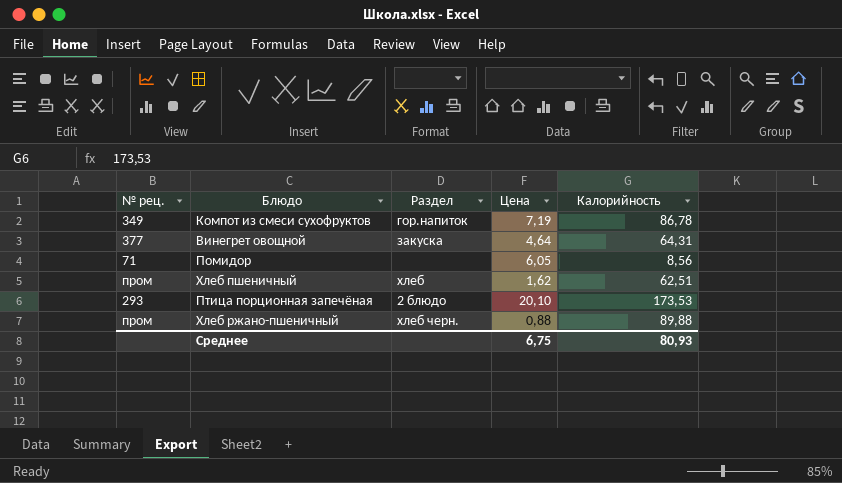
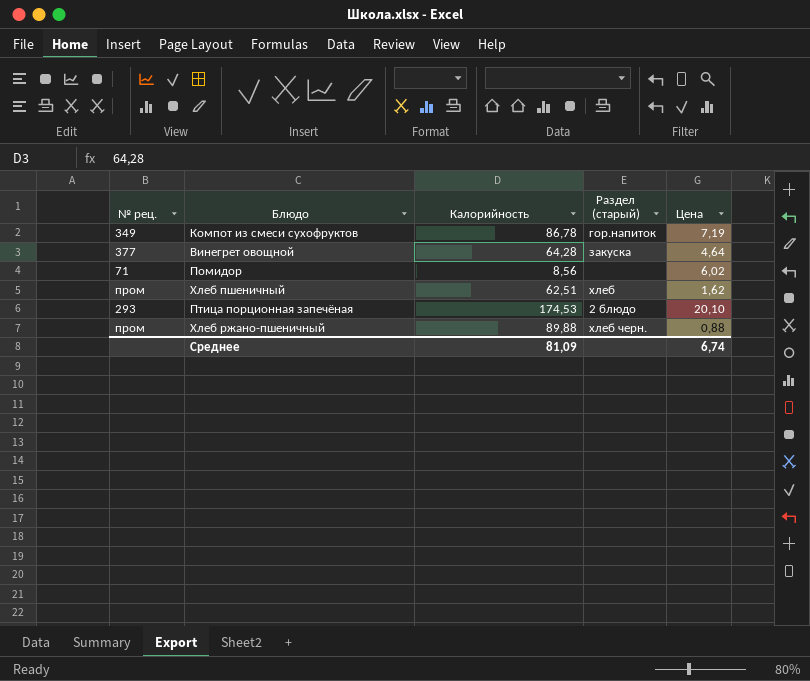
column Калорийность | position: 5 -> 3
column name: Раздел -> Раздел (старый)
Винегрет овощной | Калорийность: 64,31 -> 64,28
Помидор | Цена: 6,05 -> 6,02
Птица порционная запечёная | Калорийность: 173,53 -> 174,53
Среднее | Калорийность: 80,93 -> 81,09
Среднее | Цена: 6,75 -> 6,74

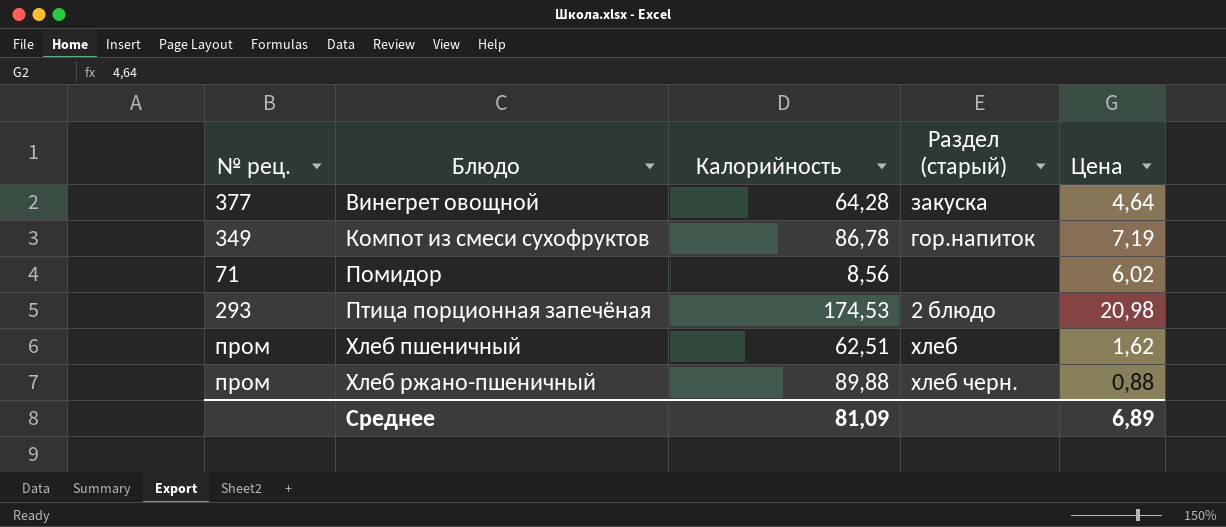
row order: none -> Блюдо ascending
Птица порционная запечёная | Цена: 20,10 -> 20,98
Среднее | Цена: 6,74 -> 6,89

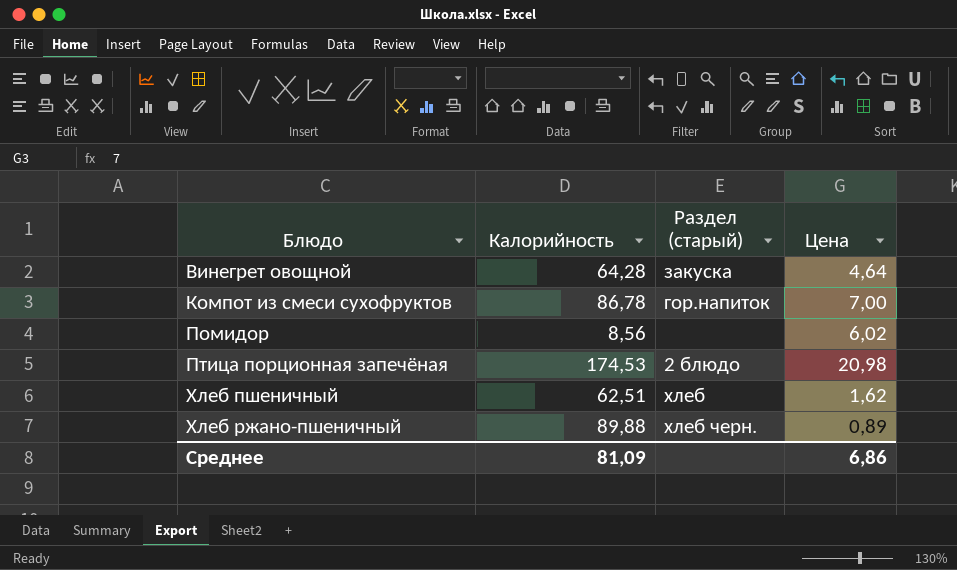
column № рец. | position: 1 -> none
Компот из смеси сухофруктов | Цена: 7,19 -> 7,00
Хлеб ржано-пшеничный | Цена: 0,88 -> 0,89
Среднее | Цена: 6,89 -> 6,86

